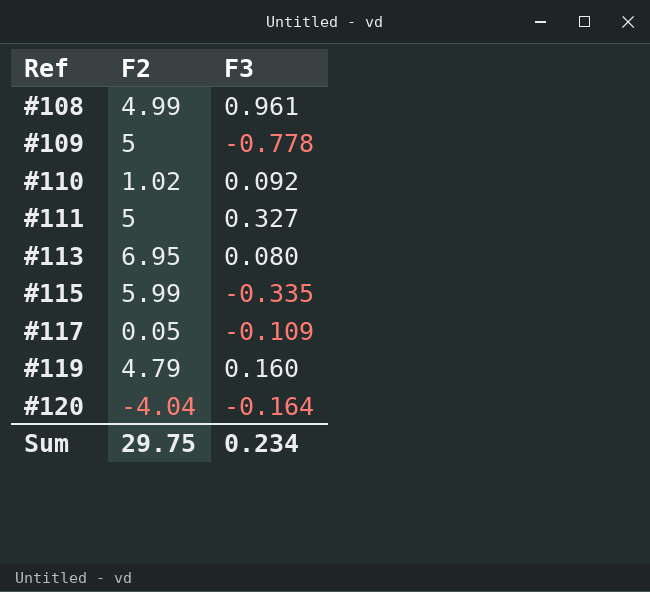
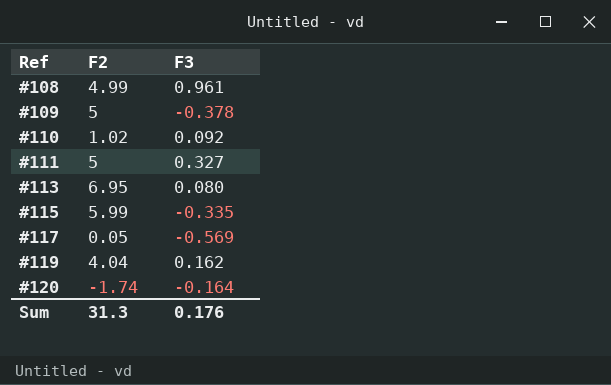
#109 | F3: -0.778 -> -0.378
#117 | F3: -0.109 -> -0.569
#119 | F2: 4.79 -> 4.04
#119 | F3: 0.160 -> 0.162
#120 | F2: -4.04 -> -1.74
Sum | F2: 29.75 -> 31.3
Sum | F3: 0.234 -> 0.176

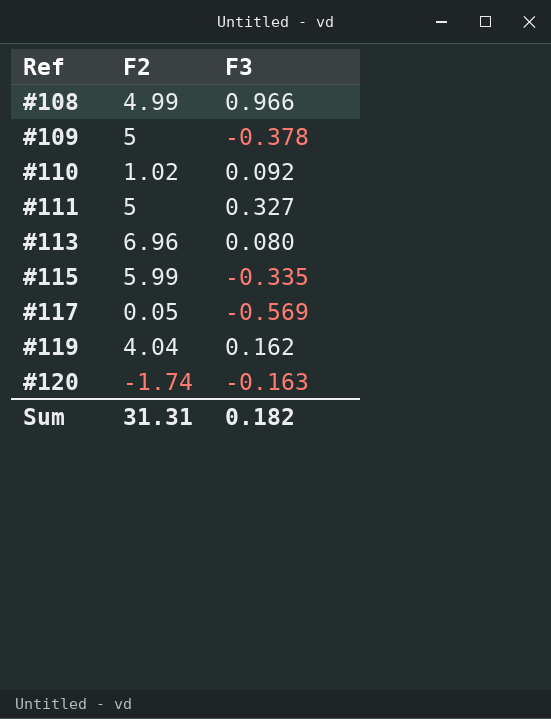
#108 | F3: 0.961 -> 0.966
#113 | F2: 6.95 -> 6.96
#120 | F3: -0.164 -> -0.163
Sum | F2: 31.3 -> 31.31
Sum | F3: 0.176 -> 0.182

